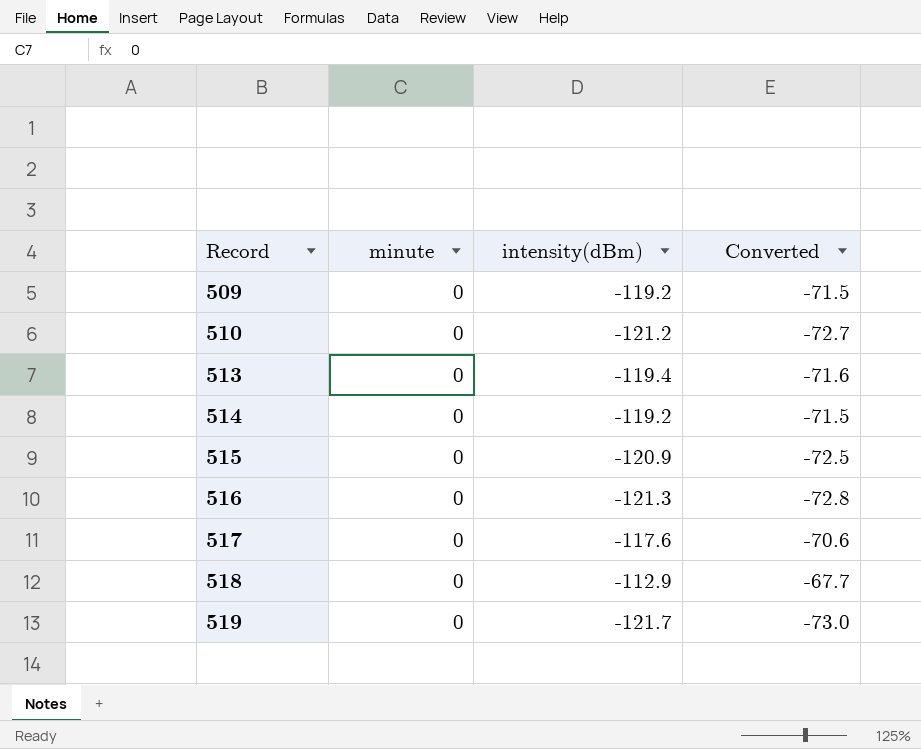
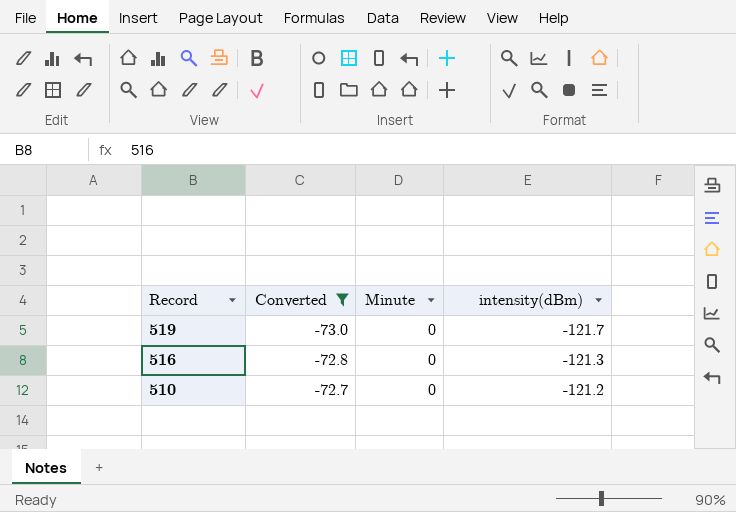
filter: none -> Converted <= -72.7
row order: Record ascending -> Record descending
column Converted | position: 4 -> 2
column name: minute -> Minute

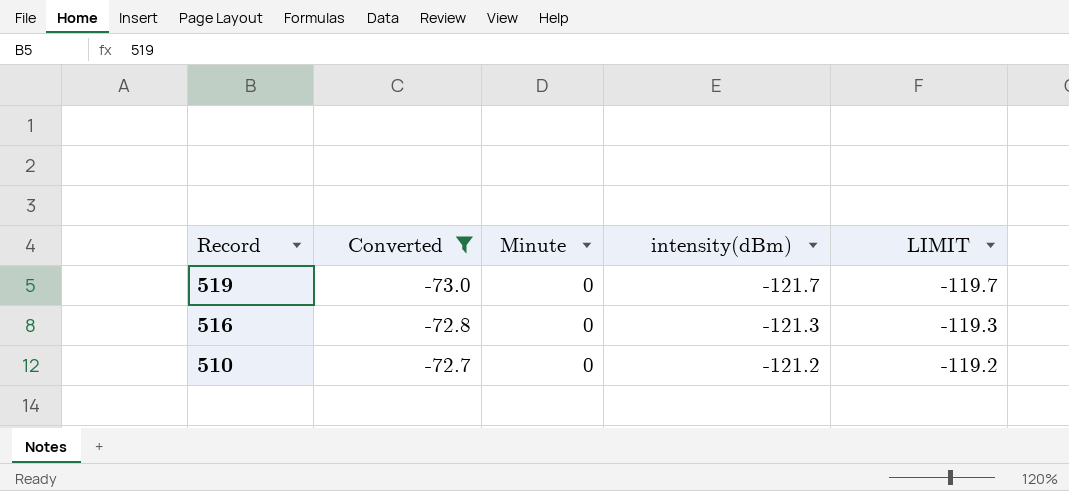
column LIMIT | formula: none -> [intensity(dBm)] + 2

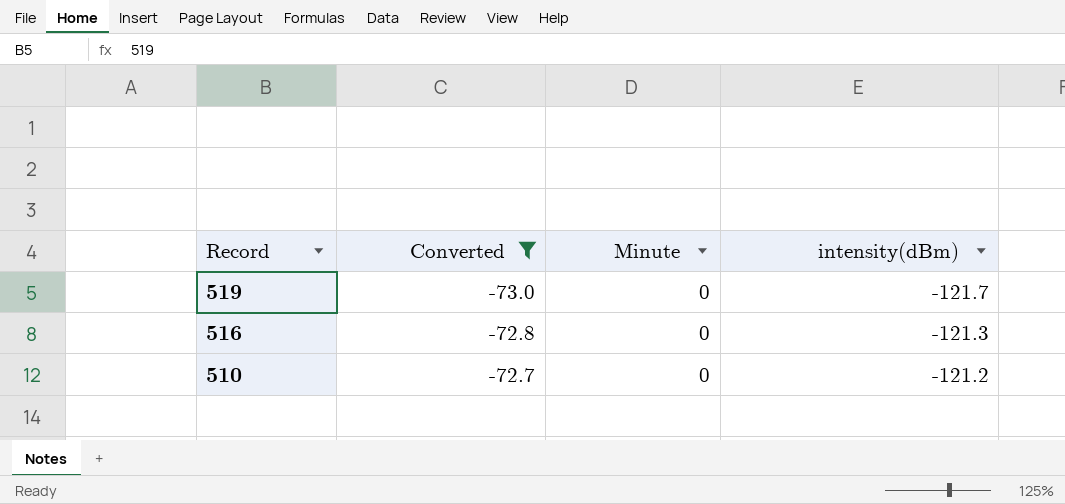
column LIMIT | formula: [intensity(dBm)] + 2 -> none

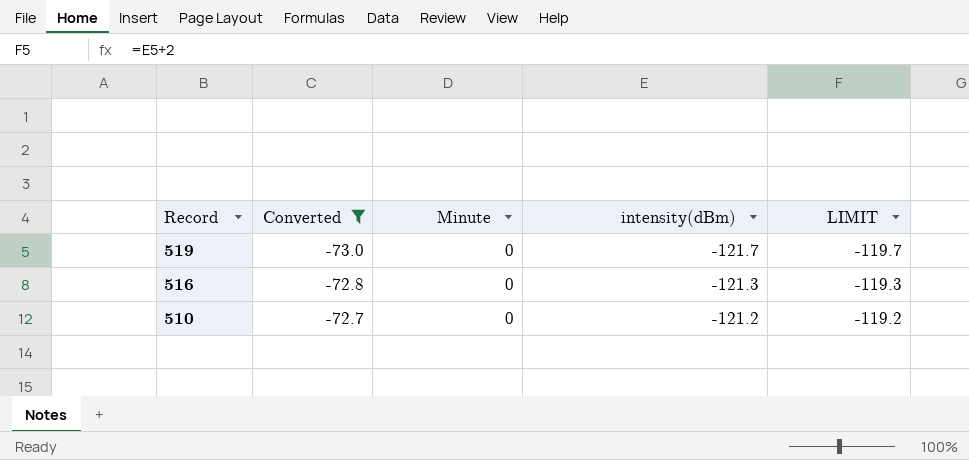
column LIMIT | formula: none -> [intensity(dBm)] + 2

